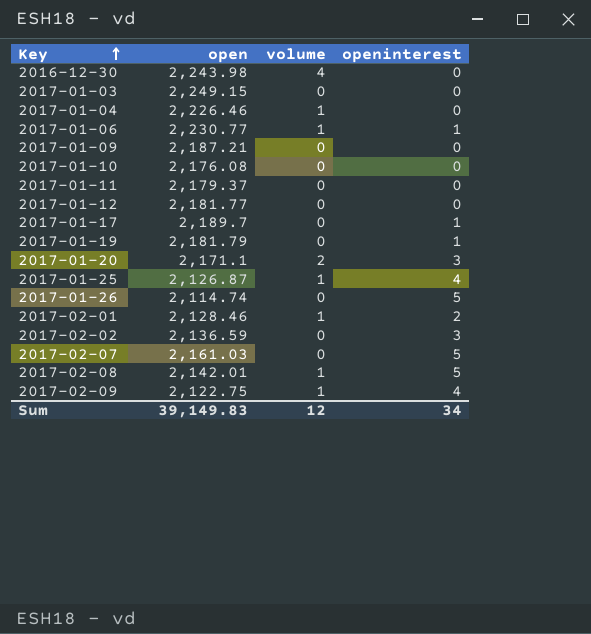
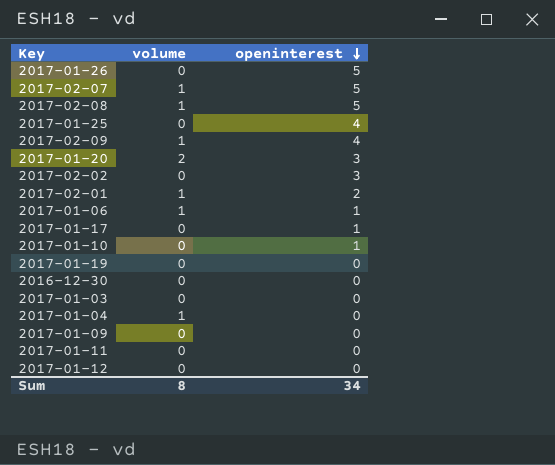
row order: Key ascending -> openinterest descending
column open | position: 2 -> none
2017-02-07 | volume: 0 -> 1
2017-01-25 | volume: 1 -> 0
2017-01-10 | openinterest: 0 -> 1
2017-01-19 | openinterest: 1 -> 0
2016-12-30 | volume: 4 -> 0
Sum | volume: 12 -> 8

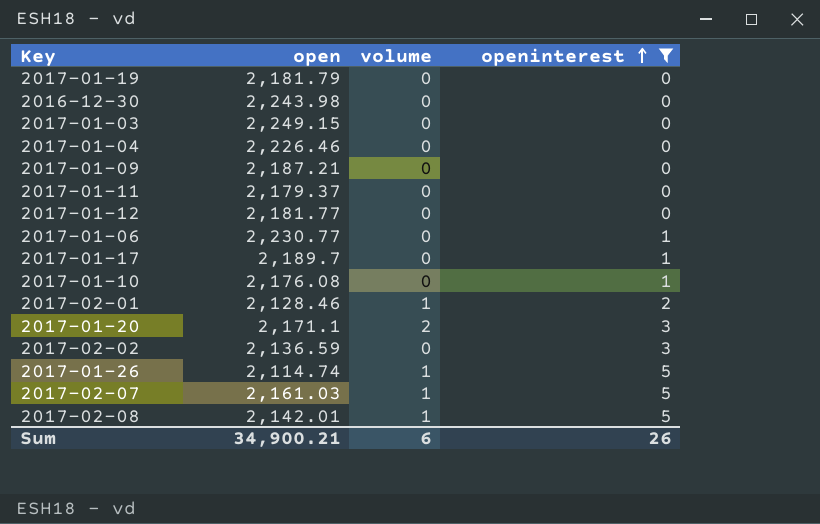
filter: none -> openinterest != 4
row order: openinterest descending -> openinterest ascending
column open | position: none -> 2
2017-01-04 | volume: 1 -> 0
2017-01-06 | volume: 1 -> 0
2017-01-26 | volume: 0 -> 1
Sum | volume: 8 -> 6
Sum | openinterest: 34 -> 26

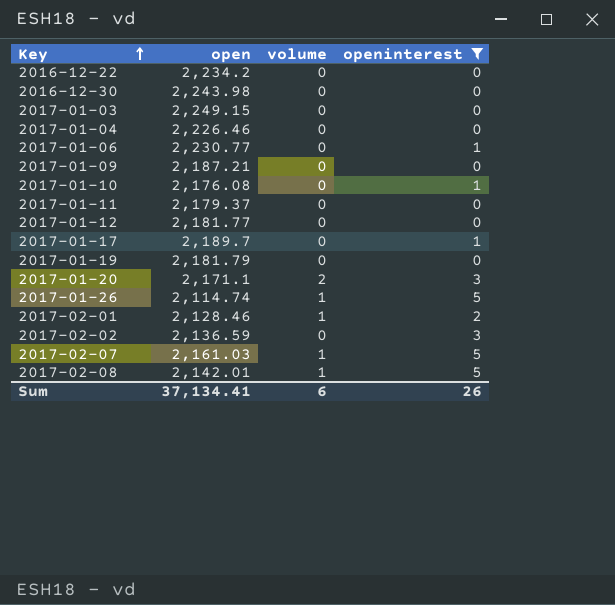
row order: openinterest ascending -> Key ascending
row 2016-12-22: none -> 2,234.2 | 0 | 0
Sum | open: 34,900.21 -> 37,134.41

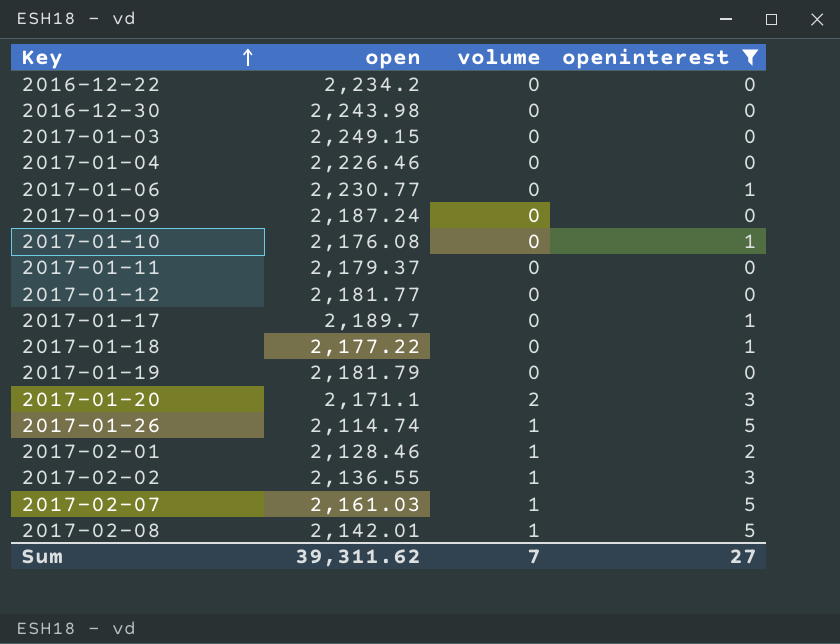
2017-01-09 | open: 2,187.21 -> 2,187.24
row 2017-01-18: none -> 2,177.22 | 0 | 1
2017-02-02 | open: 2,136.59 -> 2,136.55
2017-02-02 | volume: 0 -> 1
Sum | open: 37,134.41 -> 39,311.62
Sum | volume: 6 -> 7
Sum | openinterest: 26 -> 27

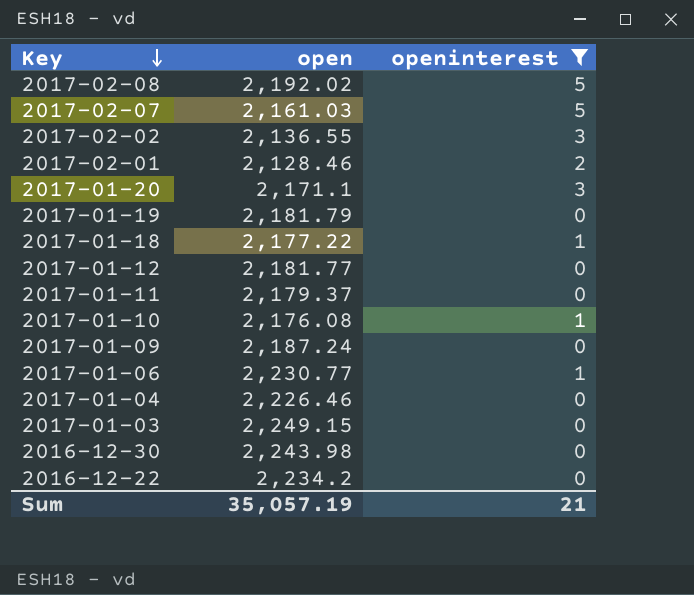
row order: Key ascending -> Key descending
column volume | position: 3 -> none
row 2017-01-17: 2,189.7 | 0 | 1 -> none
row 2017-01-26: 2,114.74 | 1 | 5 -> none
2017-02-08 | open: 2,142.01 -> 2,192.02
Sum | open: 39,311.62 -> 35,057.19
Sum | openinterest: 27 -> 21

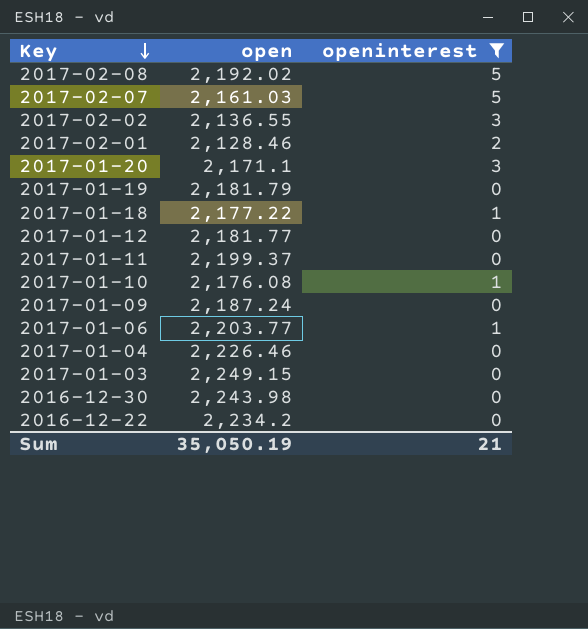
2017-01-11 | open: 2,179.37 -> 2,199.37
2017-01-06 | open: 2,230.77 -> 2,203.77
Sum | open: 35,057.19 -> 35,050.19

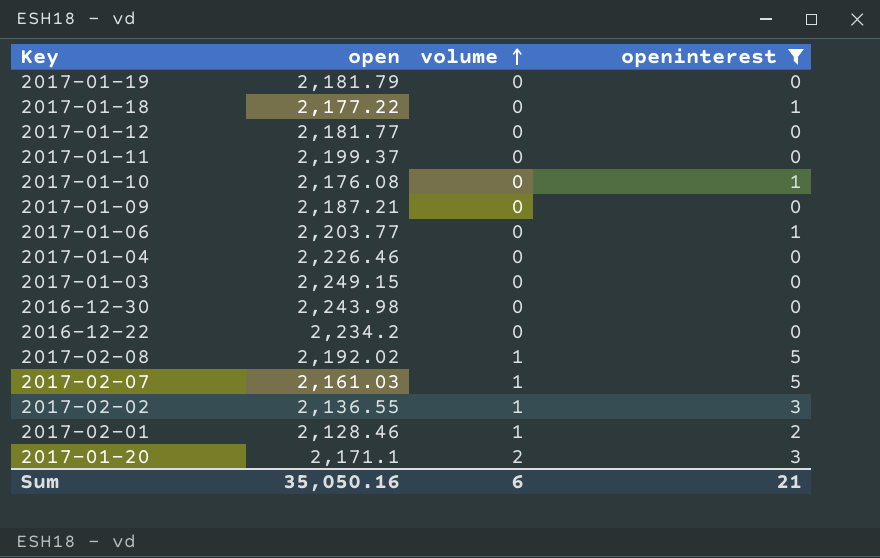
row order: Key descending -> volume ascending
column volume | position: none -> 3
2017-01-09 | open: 2,187.24 -> 2,187.21
Sum | open: 35,050.19 -> 35,050.16

